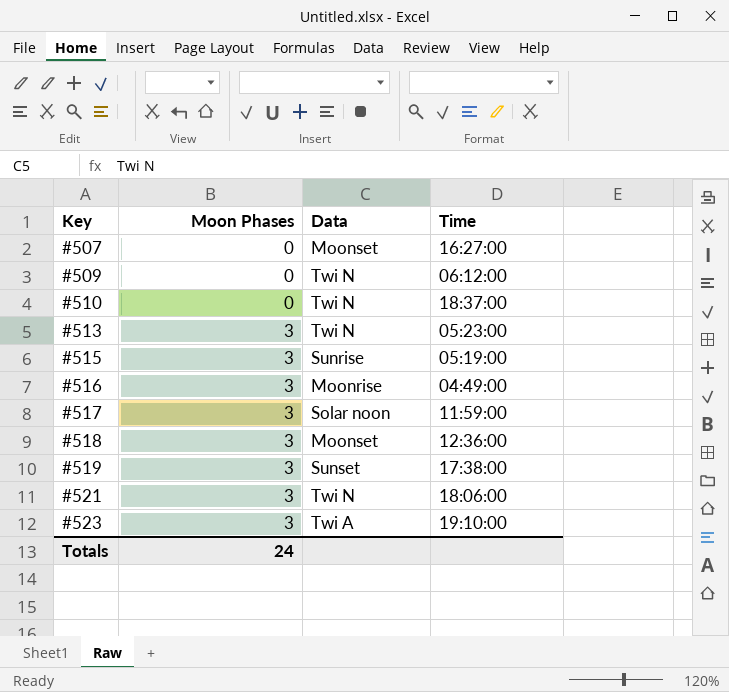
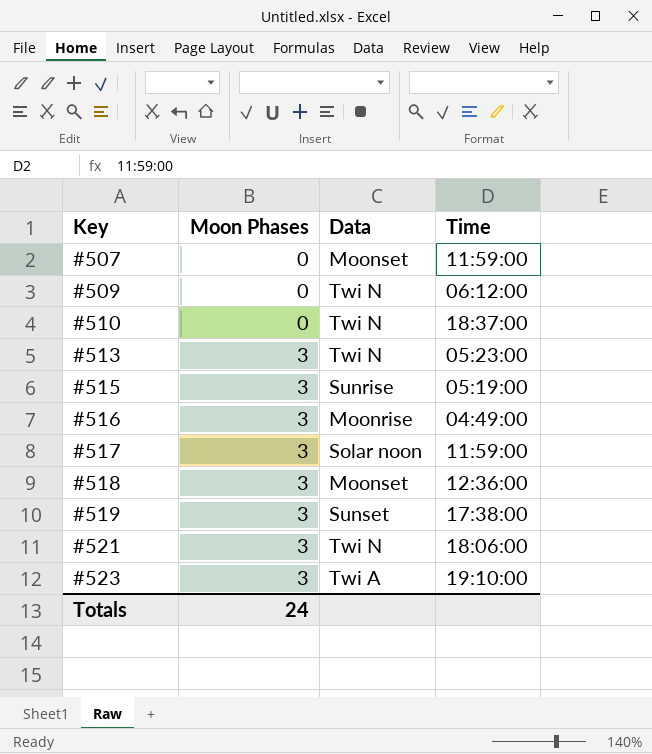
#507 | Time: 16:27:00 -> 11:59:00

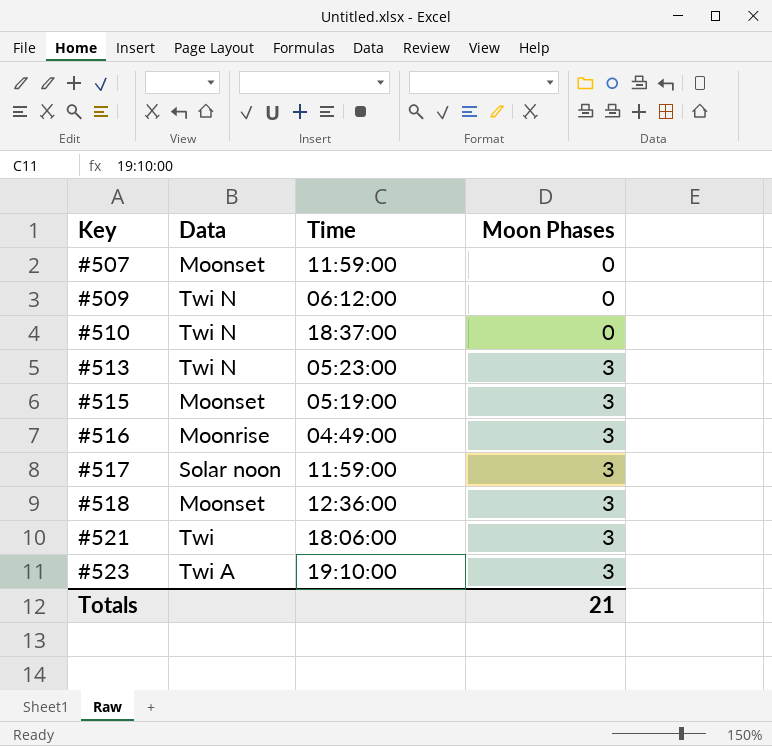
column Moon Phases | position: 2 -> 4
row #519: 3 | Sunset | 17:38:00 -> none
#515 | Data: Sunrise -> Moonset
#521 | Data: Twi N -> Twi
Totals | Moon Phases: 24 -> 21

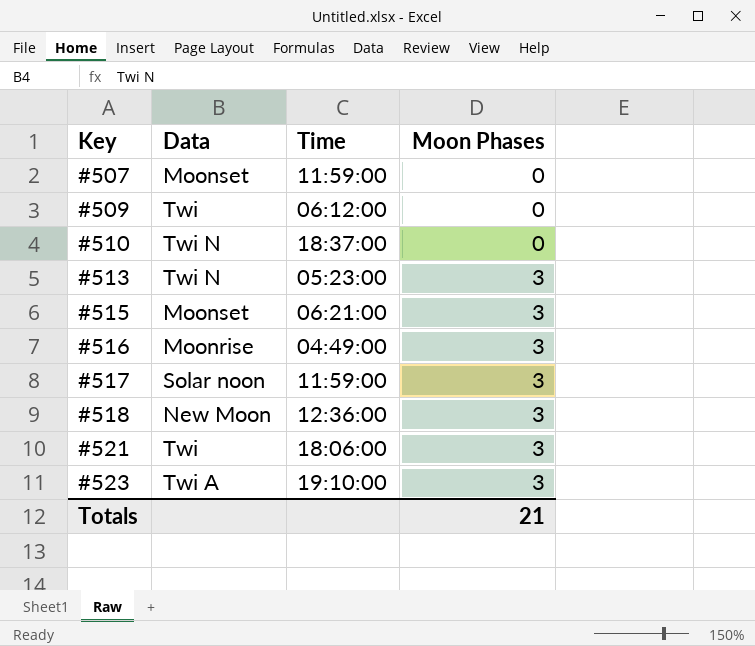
#509 | Data: Twi N -> Twi
#515 | Time: 05:19:00 -> 06:21:00
#518 | Data: Moonset -> New Moon

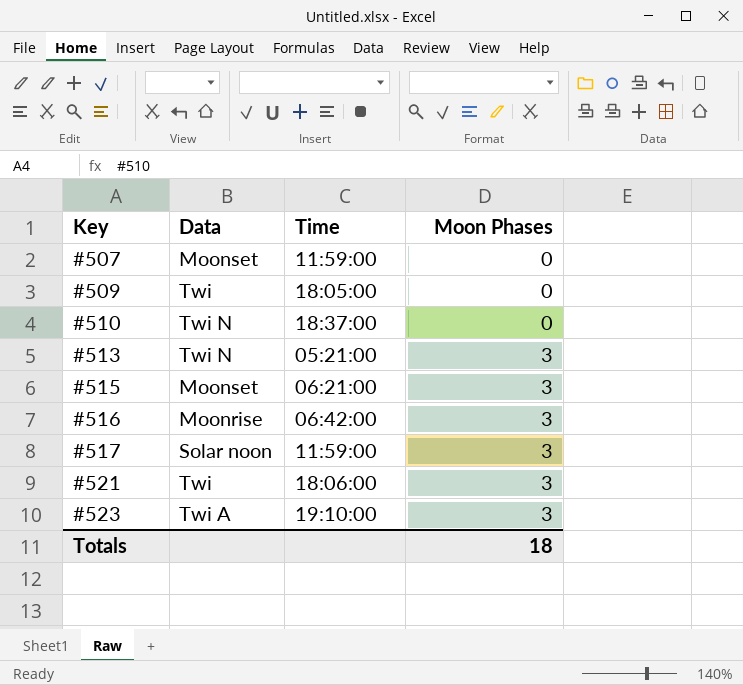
row #518: New Moon | 12:36:00 | 3 -> none
#509 | Time: 06:12:00 -> 18:05:00
#513 | Time: 05:23:00 -> 05:21:00
#516 | Time: 04:49:00 -> 06:42:00
Totals | Moon Phases: 21 -> 18

